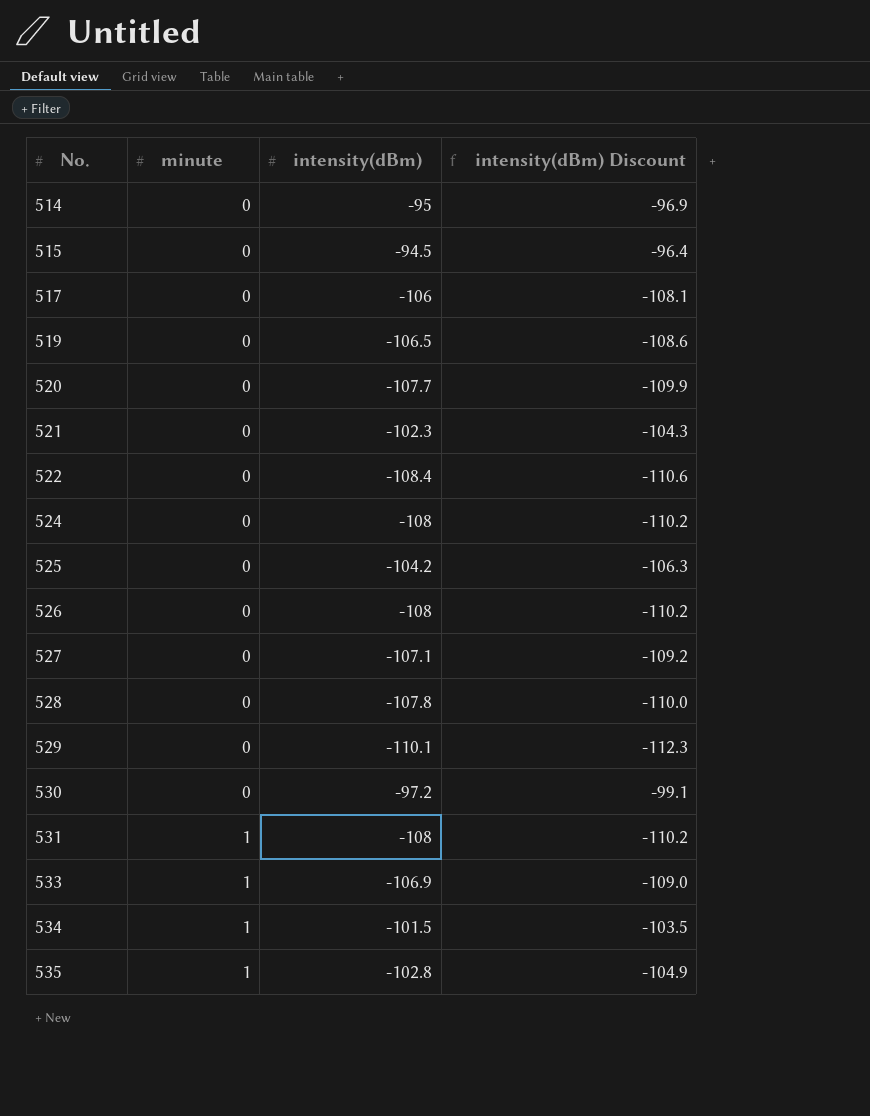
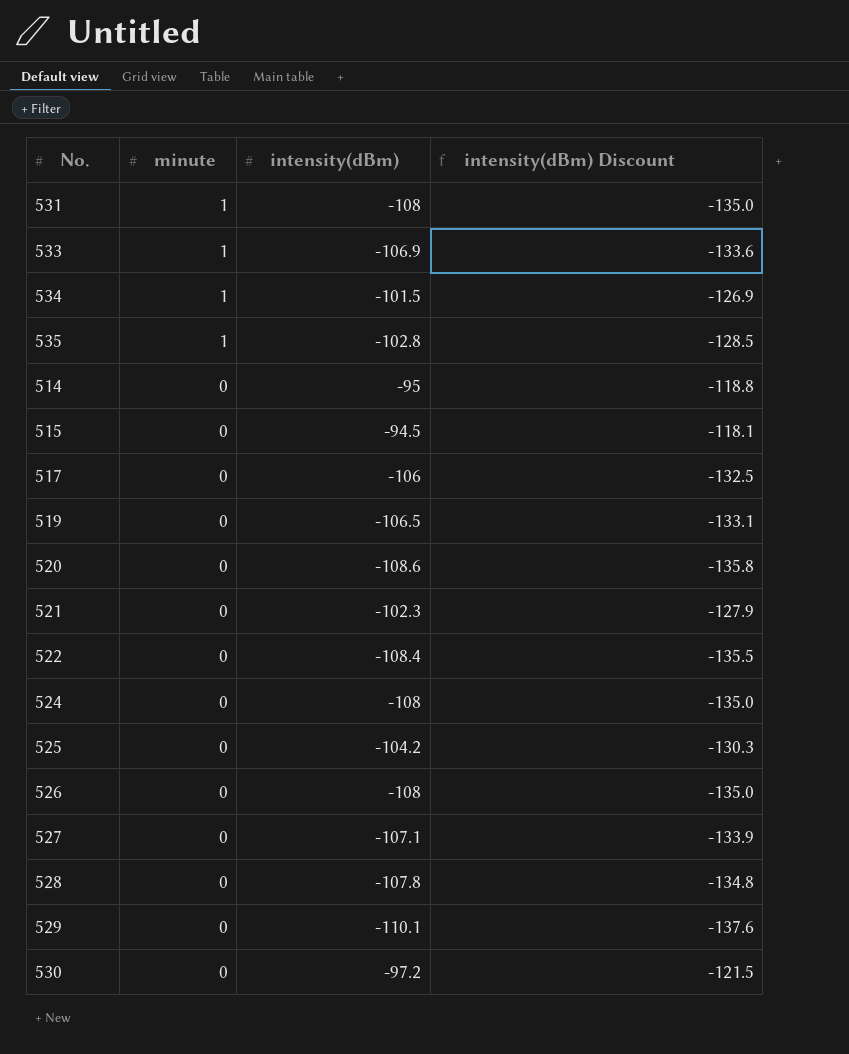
row order: No. ascending -> minute descending
column intensity(dBm) Discount | formula: [intensity(dBm)] * 1.02 -> [intensity(dBm)] * 1.25
520 | intensity(dBm): -107.7 -> -108.6

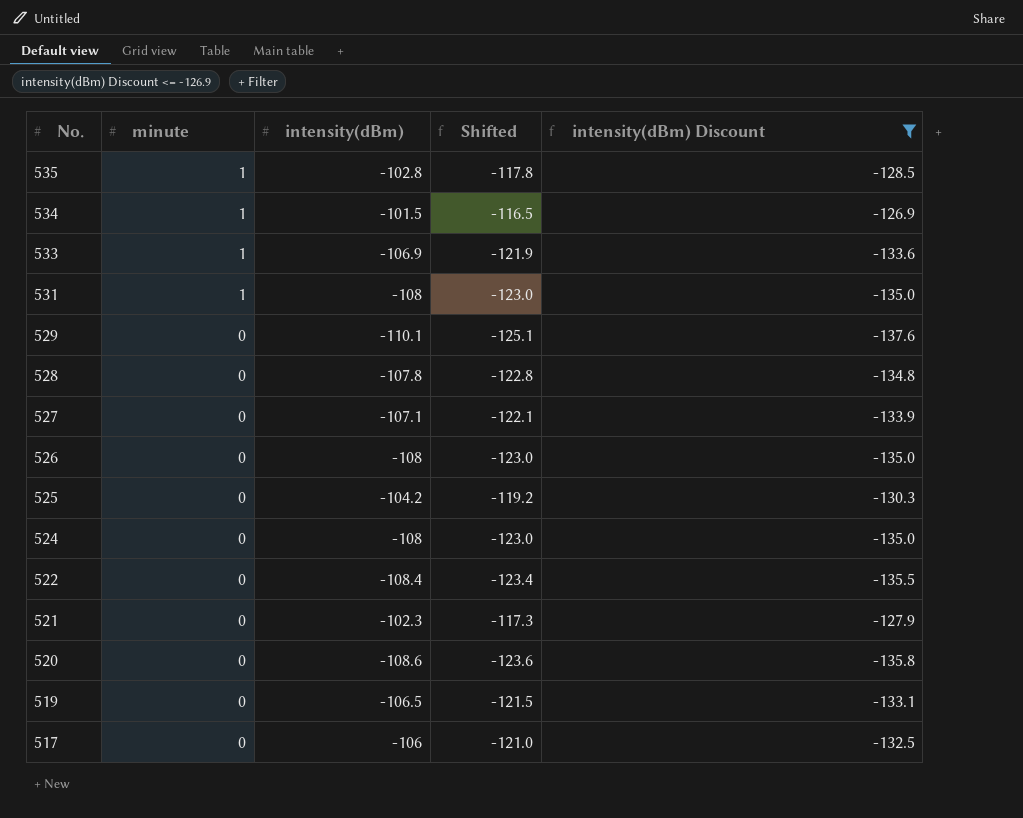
filter: none -> intensity(dBm) Discount <= -126.9
row order: minute descending -> No. descending
column Shifted | formula: none -> [intensity(dBm)] - 15

